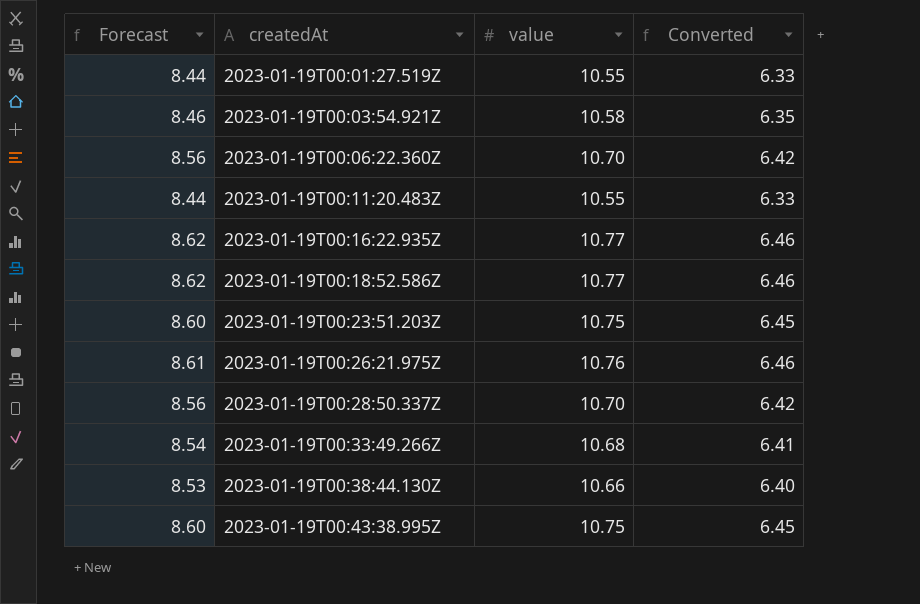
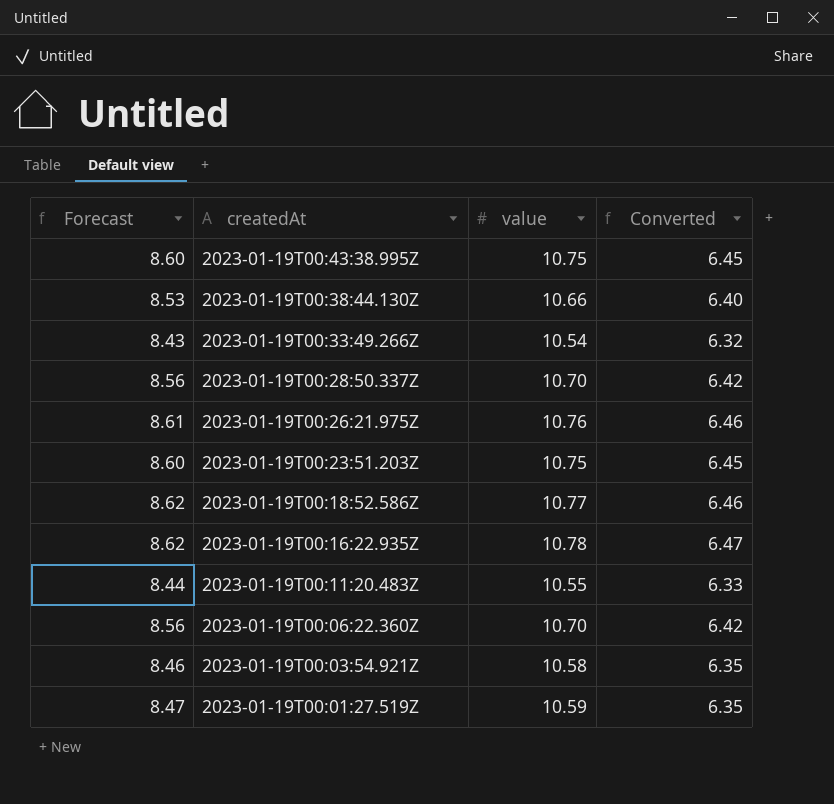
row order: createdAt ascending -> createdAt descending
2023-01-19T00:33:49.266Z | Forecast: 8.54 -> 8.43
2023-01-19T00:33:49.266Z | value: 10.68 -> 10.54
2023-01-19T00:33:49.266Z | Converted: 6.41 -> 6.32
2023-01-19T00:16:22.935Z | value: 10.77 -> 10.78
2023-01-19T00:16:22.935Z | Converted: 6.46 -> 6.47
2023-01-19T00:01:27.519Z | Forecast: 8.44 -> 8.47
2023-01-19T00:01:27.519Z | value: 10.55 -> 10.59
2023-01-19T00:01:27.519Z | Converted: 6.33 -> 6.35

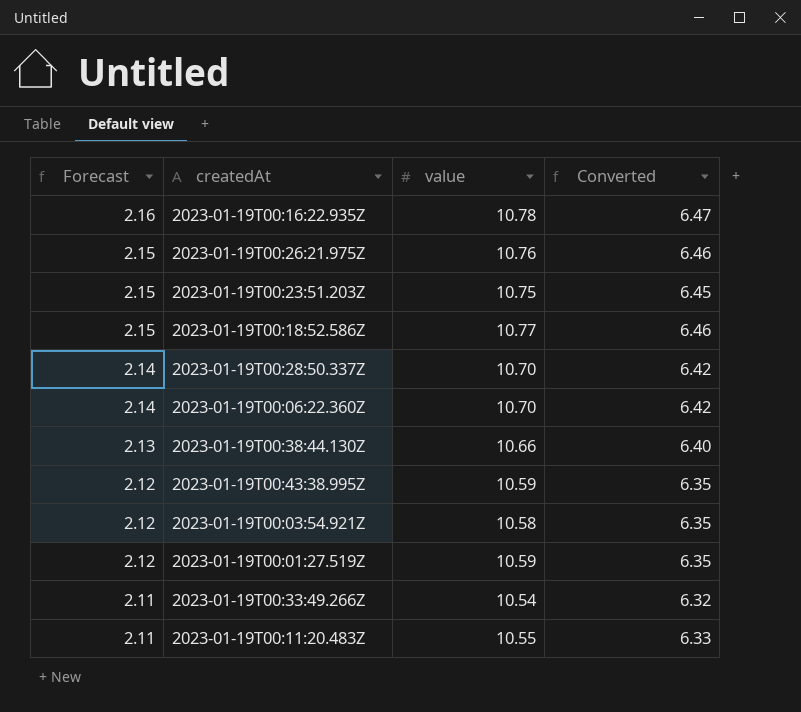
row order: createdAt descending -> Forecast descending
column Forecast | formula: [value] * 0.8 -> [value] * 0.2
2023-01-19T00:43:38.995Z | value: 10.75 -> 10.59
2023-01-19T00:43:38.995Z | Converted: 6.45 -> 6.35

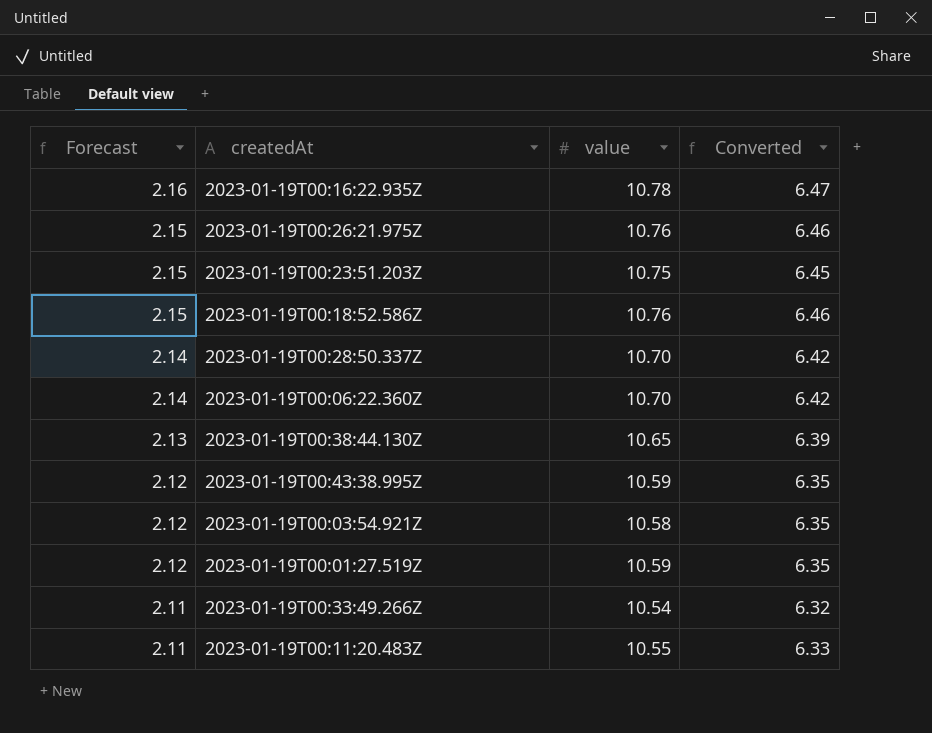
2023-01-19T00:18:52.586Z | value: 10.77 -> 10.76
2023-01-19T00:38:44.130Z | value: 10.66 -> 10.65
2023-01-19T00:38:44.130Z | Converted: 6.40 -> 6.39

